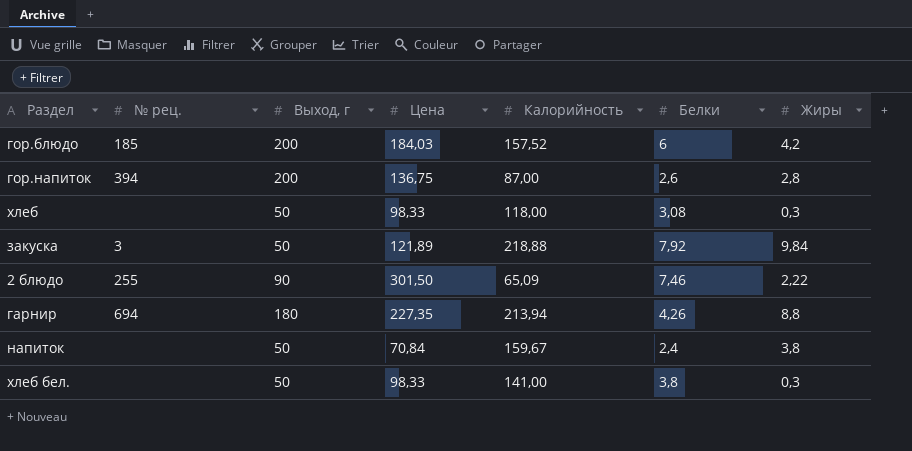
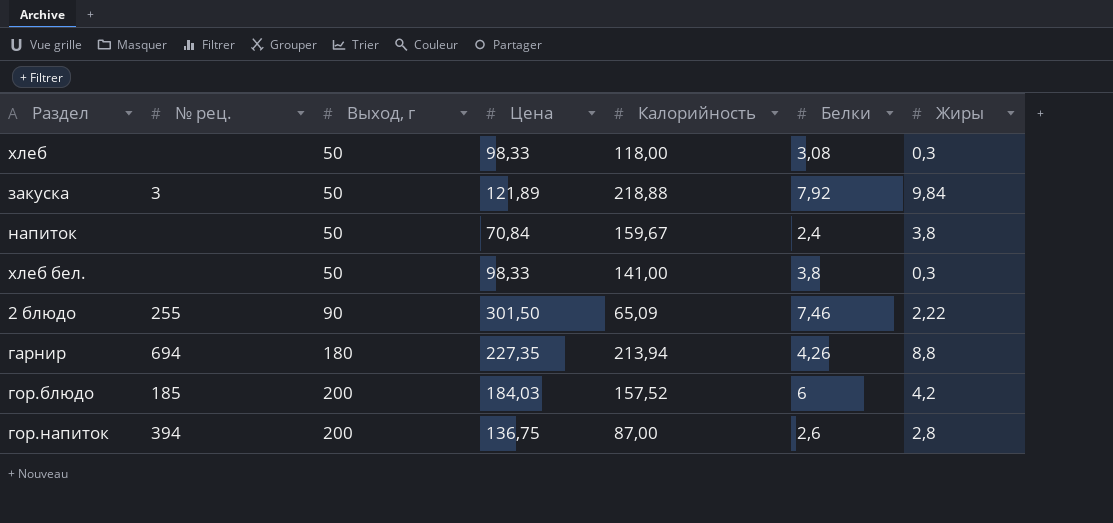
row order: none -> Выход, г ascending

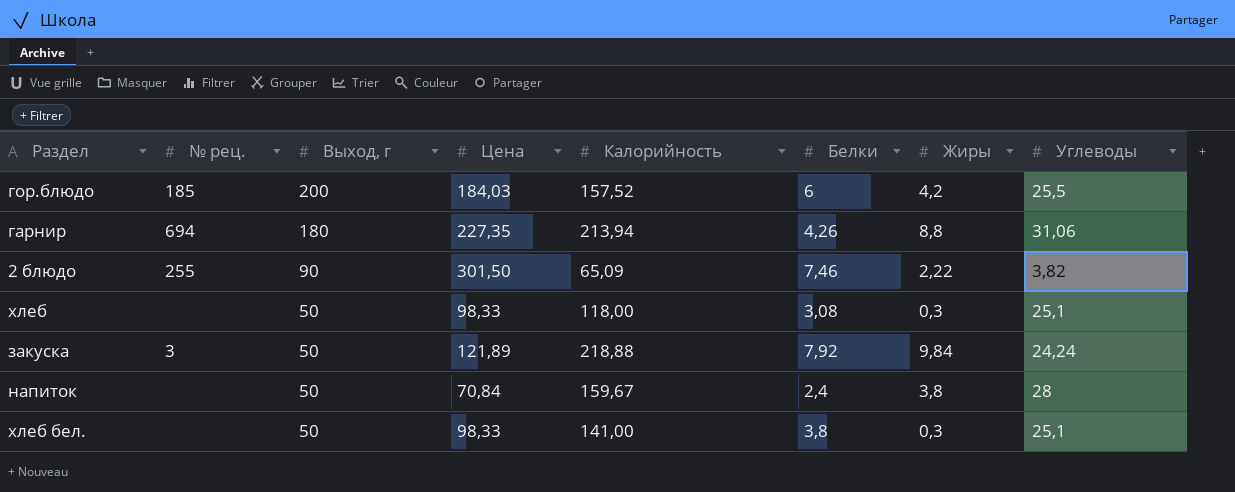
row order: Выход, г ascending -> Выход, г descending
column Углеводы | position: none -> 8
row гор.напиток: 394 | 200 | 136,75 | 87,00 | 2,6 | 2,8 -> none

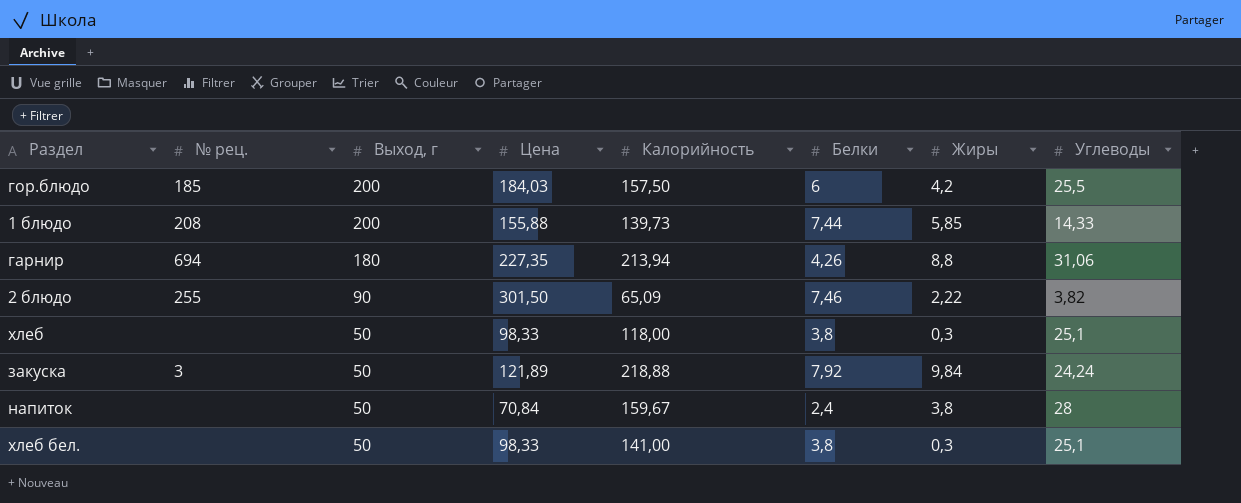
гор.блюдо | Калорийность: 157,52 -> 157,50
row 1 блюдо: none -> 208 | 200 | 155,88 | 139,73 | 7,44 | 5,85 | 14,33
хлеб | Белки: 3,08 -> 3,8

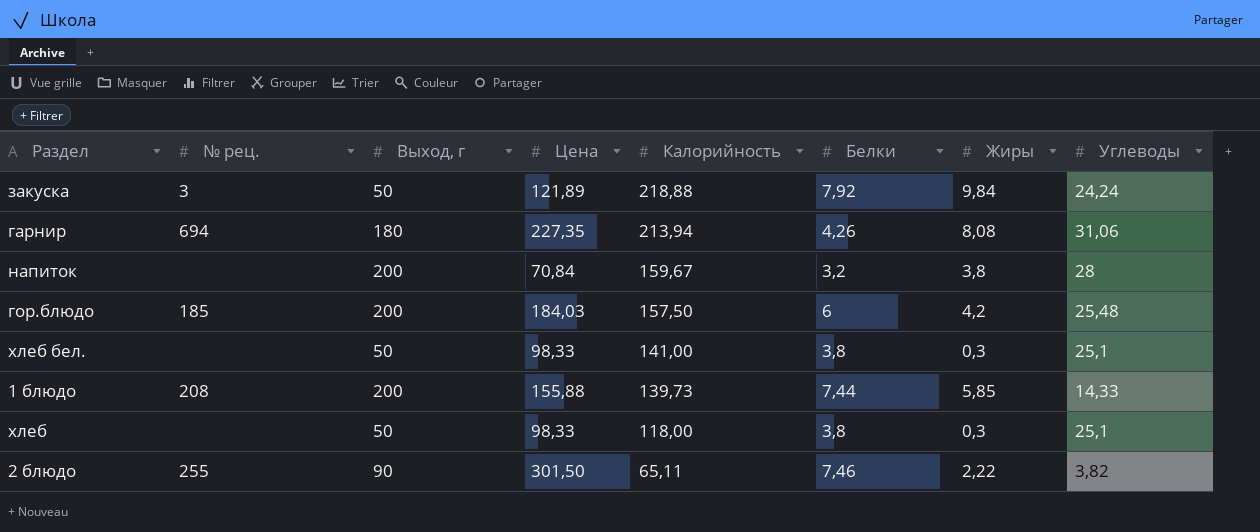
row order: Выход, г descending -> Калорийность descending
гарнир | Жиры: 8,8 -> 8,08
напиток | Выход, г: 50 -> 200
напиток | Белки: 2,4 -> 3,2
гор.блюдо | Углеводы: 25,5 -> 25,48
2 блюдо | Калорийность: 65,09 -> 65,11

